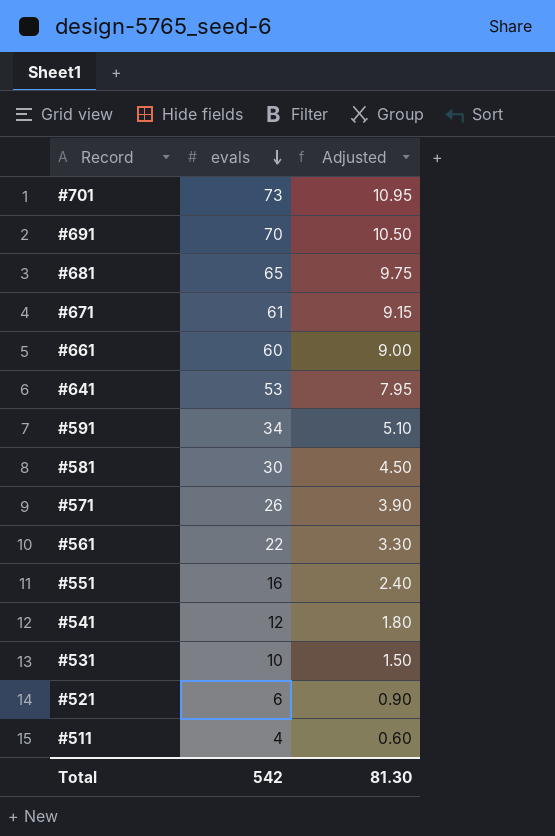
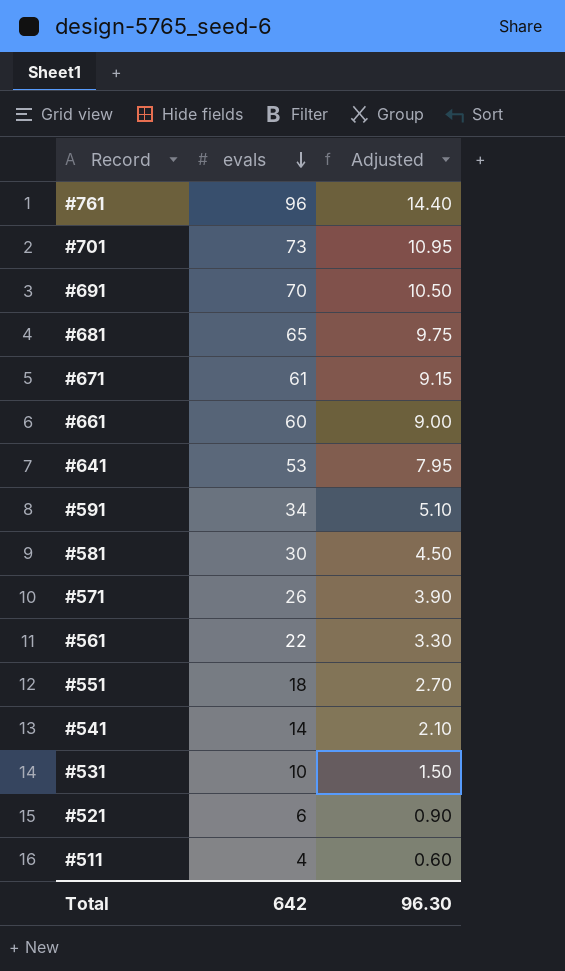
row #761: none -> 96 | 14.40
#551 | evals: 16 -> 18
#551 | Adjusted: 2.40 -> 2.70
#541 | evals: 12 -> 14
#541 | Adjusted: 1.80 -> 2.10
Total | evals: 542 -> 642
Total | Adjusted: 81.30 -> 96.30

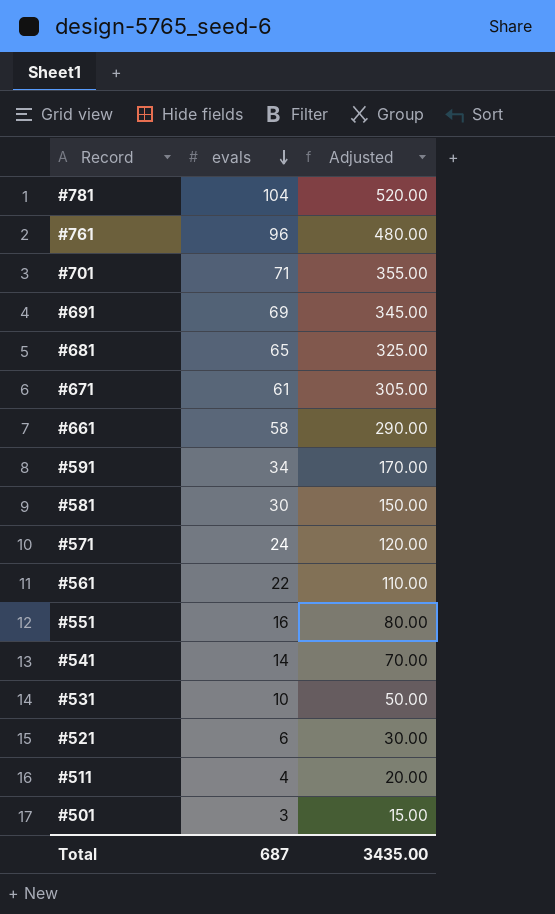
column Adjusted | formula: [evals] * 0.15 -> [evals] * 5
row #641: 53 | 7.95 -> none
row #781: none -> 104 | 520.00
#701 | evals: 73 -> 71
#691 | evals: 70 -> 69
#661 | evals: 60 -> 58
#571 | evals: 26 -> 24
#551 | evals: 18 -> 16
row #501: none -> 3 | 15.00
Total | evals: 642 -> 687
Total | Adjusted: 96.30 -> 3435.00

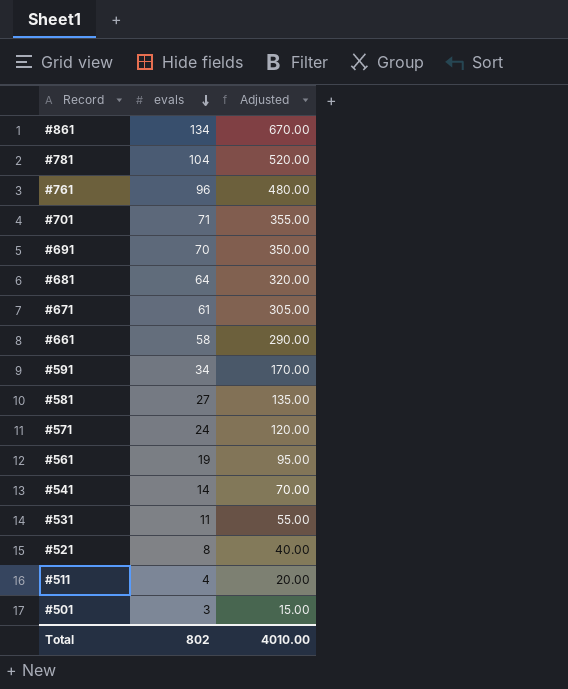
row #551: 16 | 80.00 -> none
row #861: none -> 134 | 670.00
#691 | evals: 69 -> 70
#691 | Adjusted: 345.00 -> 350.00
#681 | evals: 65 -> 64
#681 | Adjusted: 325.00 -> 320.00
#581 | evals: 30 -> 27
#581 | Adjusted: 150.00 -> 135.00
#561 | evals: 22 -> 19
#561 | Adjusted: 110.00 -> 95.00
#531 | evals: 10 -> 11
#531 | Adjusted: 50.00 -> 55.00
#521 | evals: 6 -> 8
#521 | Adjusted: 30.00 -> 40.00
Total | evals: 687 -> 802
Total | Adjusted: 3435.00 -> 4010.00

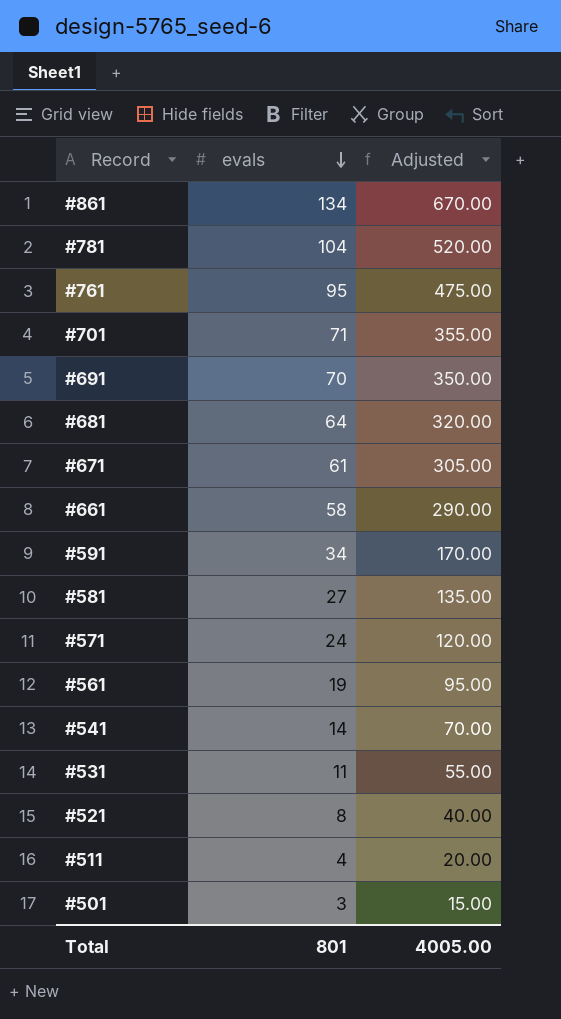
#761 | evals: 96 -> 95
#761 | Adjusted: 480.00 -> 475.00
Total | evals: 802 -> 801
Total | Adjusted: 4010.00 -> 4005.00

